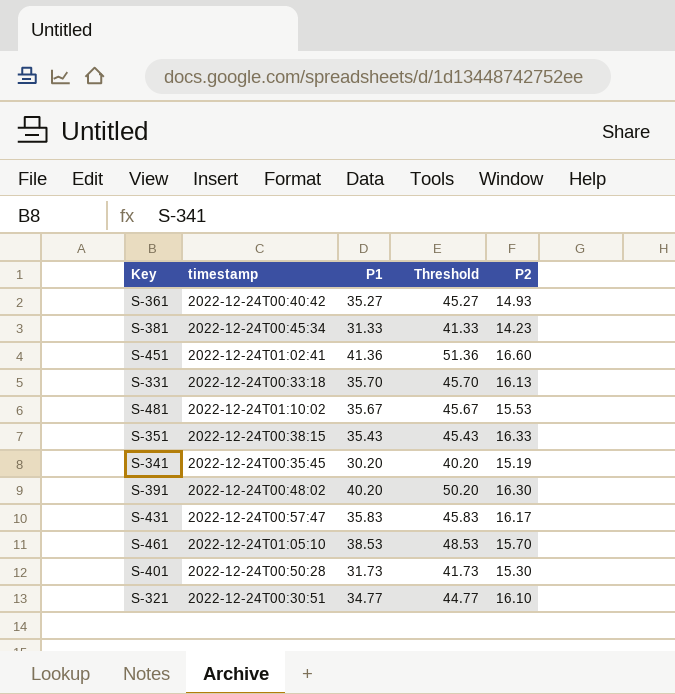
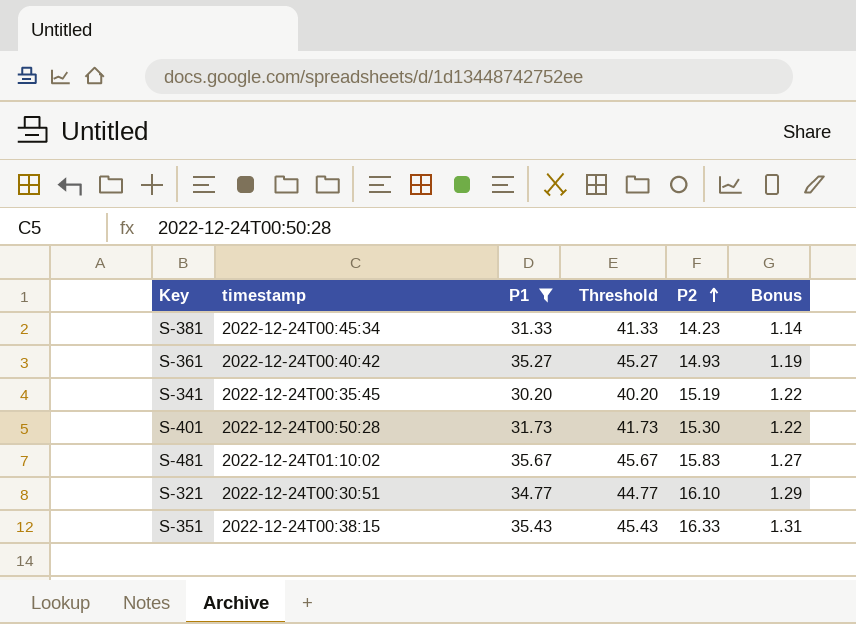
filter: none -> P1 <= 35.67
row order: none -> P2 ascending
column Bonus | formula: none -> [P2] * 0.08
S-481 | P2: 15.53 -> 15.83

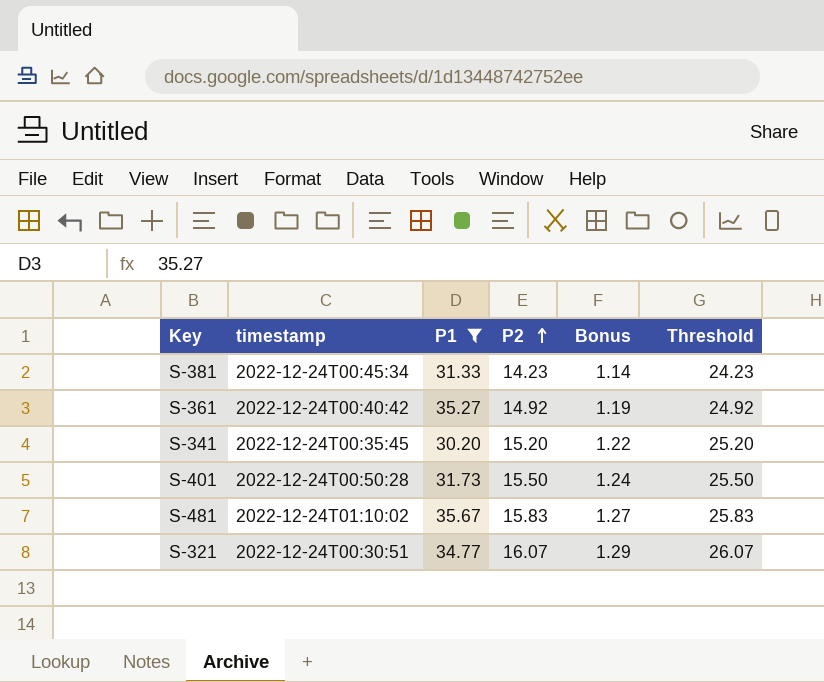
column Threshold | formula: [P1] + 10 -> [P2] + 10
column Threshold | position: 4 -> 6
row S-351: 2022-12-24T00:38:15 | 35.43 | 45.43 | 16.33 | 1.31 -> none
S-361 | P2: 14.93 -> 14.92
S-341 | P2: 15.19 -> 15.20
S-401 | P2: 15.30 -> 15.50
S-401 | Bonus: 1.22 -> 1.24
S-321 | P2: 16.10 -> 16.07

